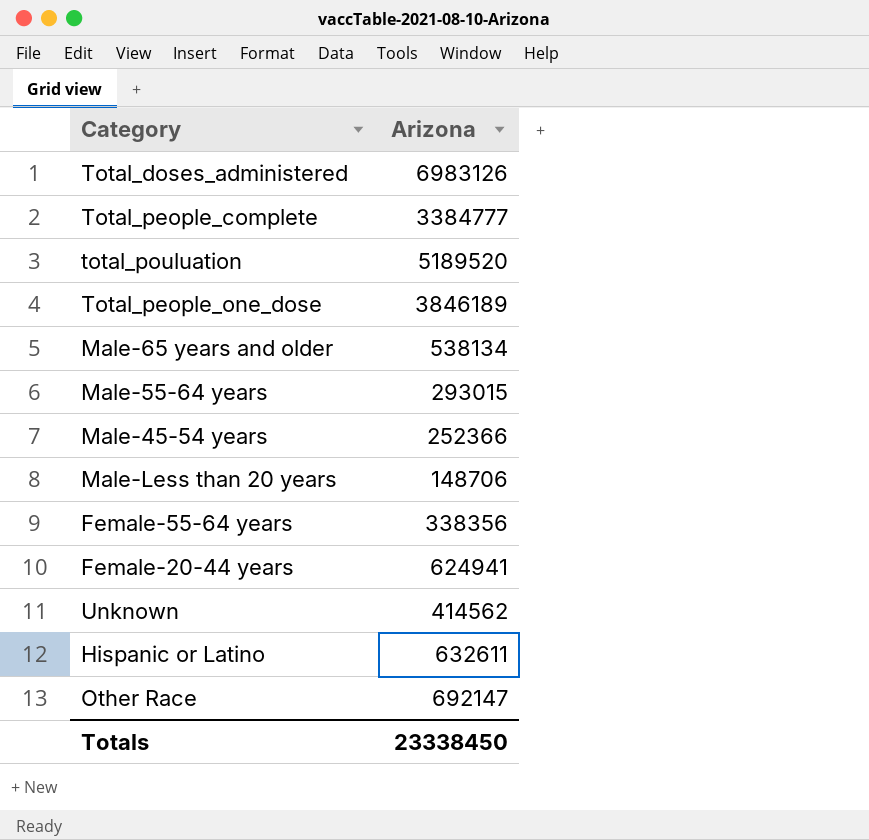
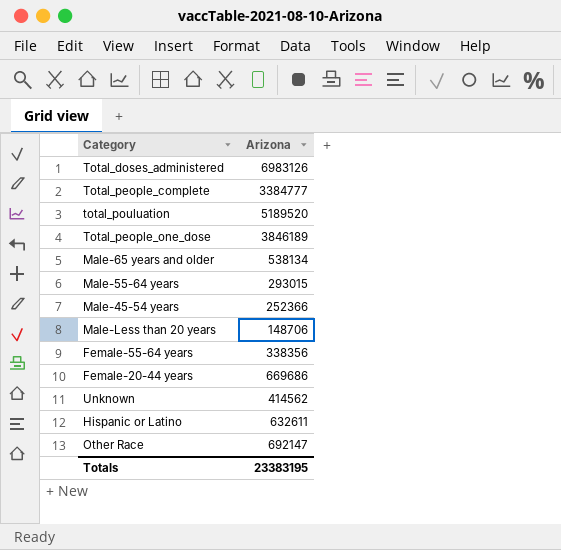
Female-20-44 years | Arizona: 624941 -> 669686
Totals | Arizona: 23338450 -> 23383195

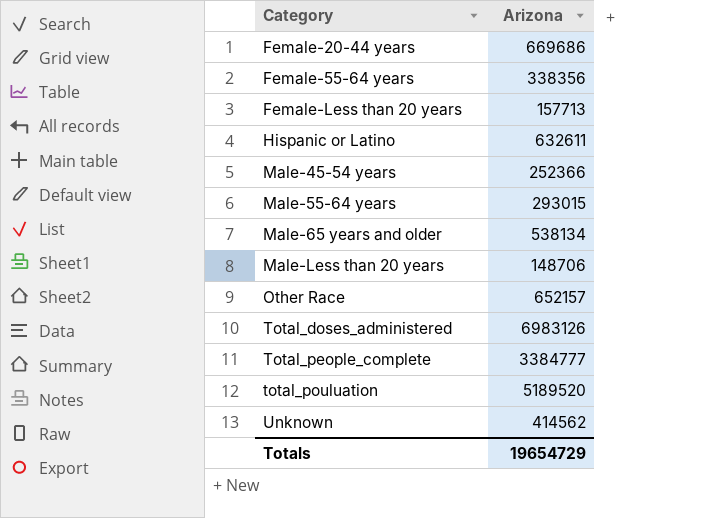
row order: none -> Category ascending
row Total_people_one_dose: 3846189 -> none
row Female-Less than 20 years: none -> 157713
Other Race | Arizona: 692147 -> 652157
Totals | Arizona: 23383195 -> 19654729

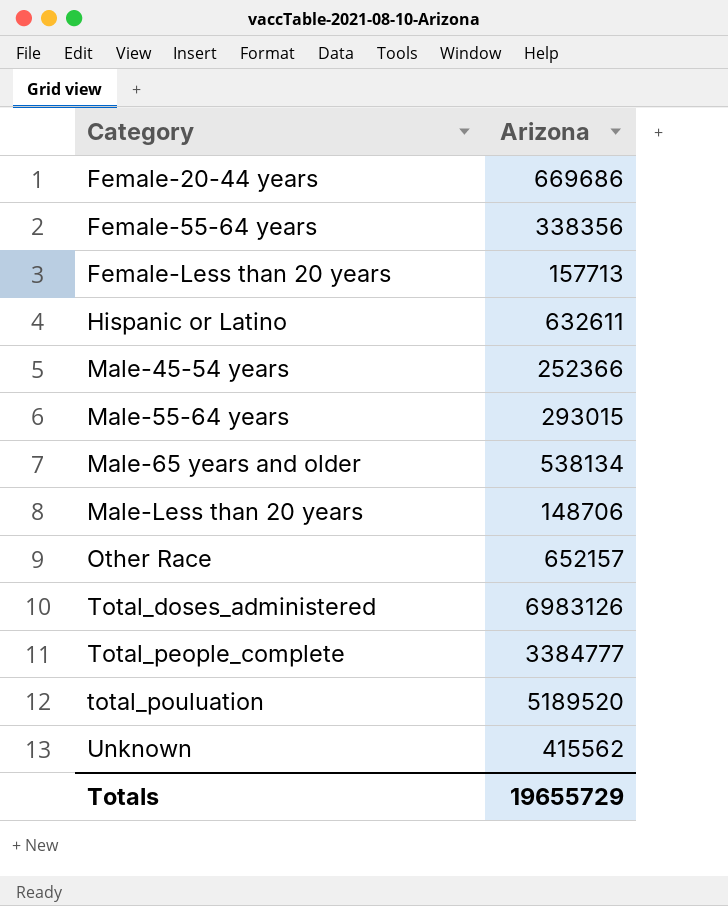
Unknown | Arizona: 414562 -> 415562
Totals | Arizona: 19654729 -> 19655729

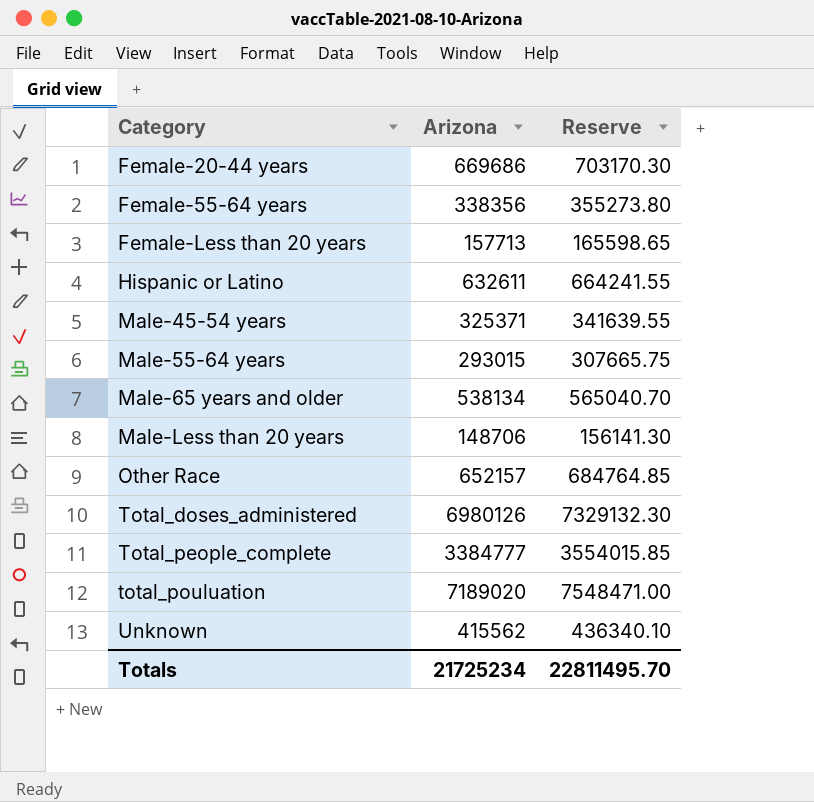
column Reserve | formula: none -> [Arizona] * 1.05
Male-45-54 years | Arizona: 252366 -> 325371
Total_doses_administered | Arizona: 6983126 -> 6980126
total_pouluation | Arizona: 5189520 -> 7189020
Totals | Arizona: 19655729 -> 21725234

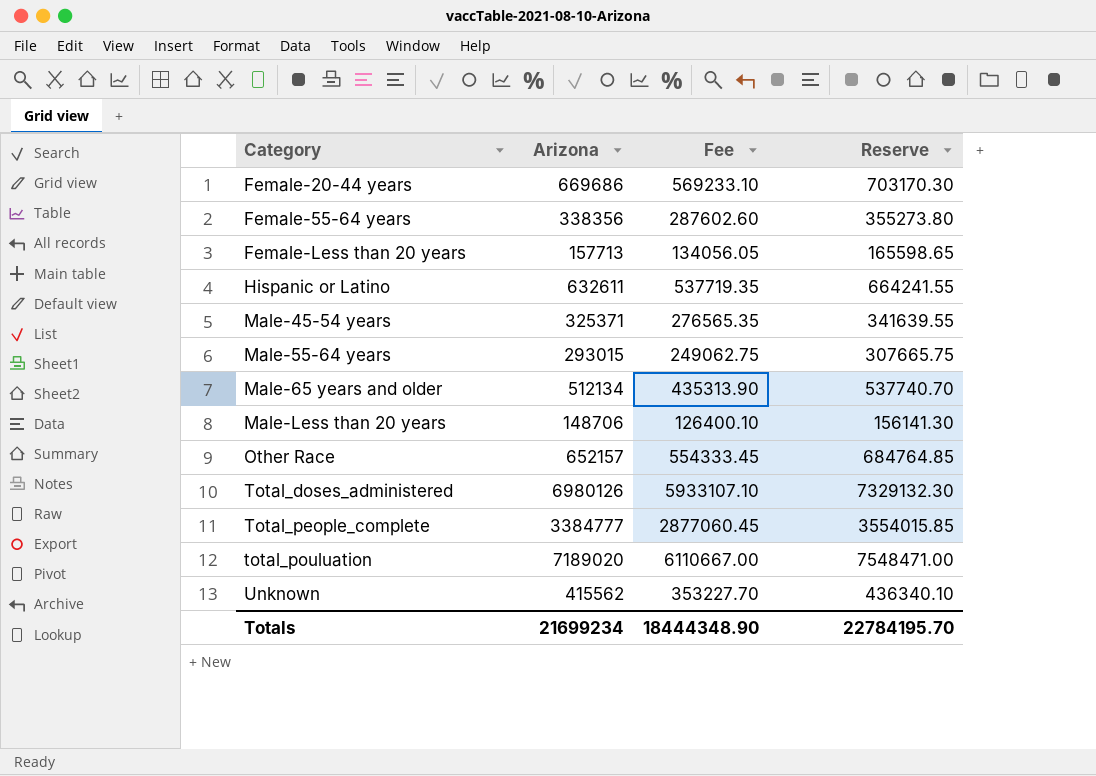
column Fee | formula: none -> [Arizona] * 0.85
Male-65 years and older | Arizona: 538134 -> 512134
Male-65 years and older | Reserve: 565040.70 -> 537740.70
Totals | Arizona: 21725234 -> 21699234
Totals | Reserve: 22811495.70 -> 22784195.70

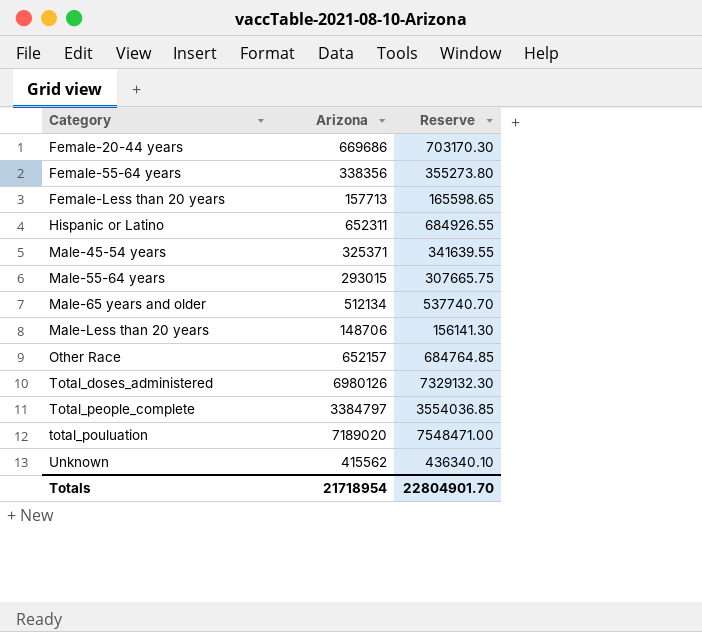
column Fee | formula: [Arizona] * 0.85 -> none
Hispanic or Latino | Arizona: 632611 -> 652311
Hispanic or Latino | Reserve: 664241.55 -> 684926.55
Total_people_complete | Arizona: 3384777 -> 3384797
Total_people_complete | Reserve: 3554015.85 -> 3554036.85
Totals | Arizona: 21699234 -> 21718954
Totals | Reserve: 22784195.70 -> 22804901.70

